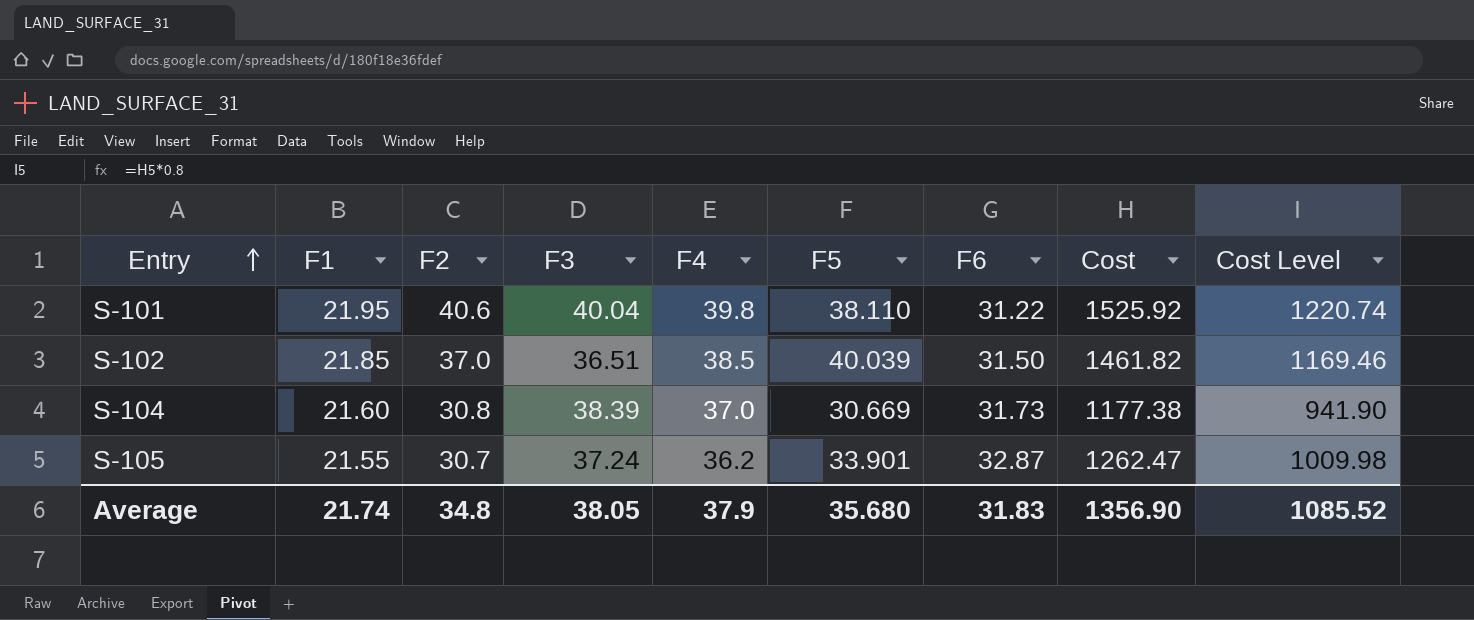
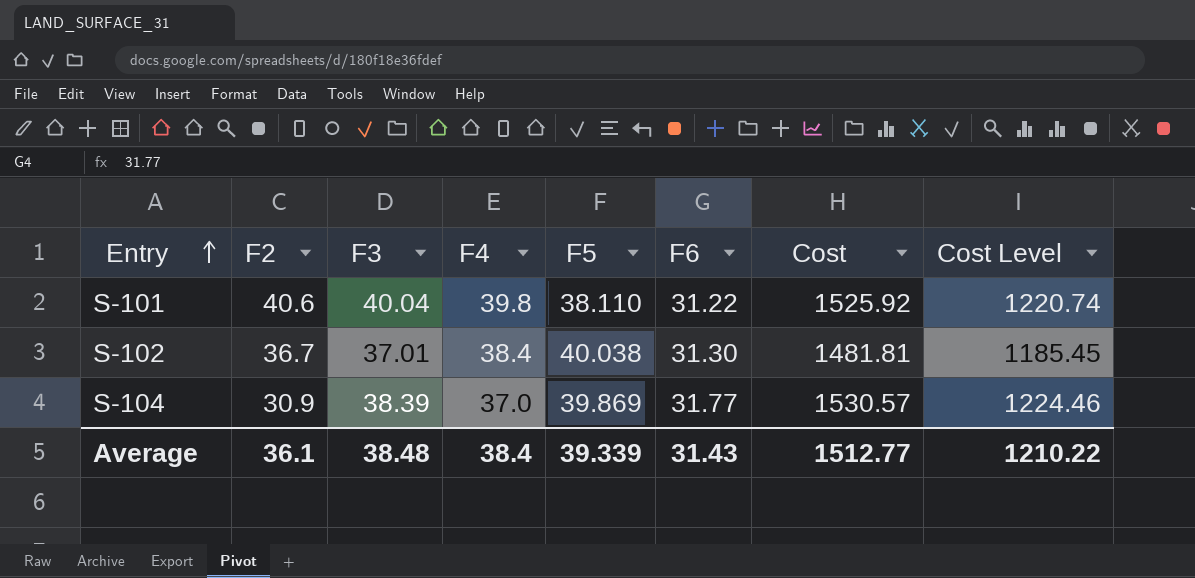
column F1 | position: 2 -> none
row S-105: 21.55 | 30.7 | 37.24 | 36.2 | 33.901 | 32.87 | 1262.47 | 1009.98 -> none
S-102 | F2: 37.0 -> 36.7
S-102 | F3: 36.51 -> 37.01
S-102 | F4: 38.5 -> 38.4
S-102 | F5: 40.039 -> 40.038
S-102 | F6: 31.50 -> 31.30
S-102 | Cost: 1461.82 -> 1481.81
S-102 | Cost Level: 1169.46 -> 1185.45
S-104 | F2: 30.8 -> 30.9
S-104 | F5: 30.669 -> 39.869
S-104 | F6: 31.73 -> 31.77
S-104 | Cost: 1177.38 -> 1530.57
S-104 | Cost Level: 941.90 -> 1224.46
Average | F2: 34.8 -> 36.1
Average | F3: 38.05 -> 38.48
Average | F4: 37.9 -> 38.4
Average | F5: 35.680 -> 39.339
Average | F6: 31.83 -> 31.43
Average | Cost: 1356.90 -> 1512.77
Average | Cost Level: 1085.52 -> 1210.22

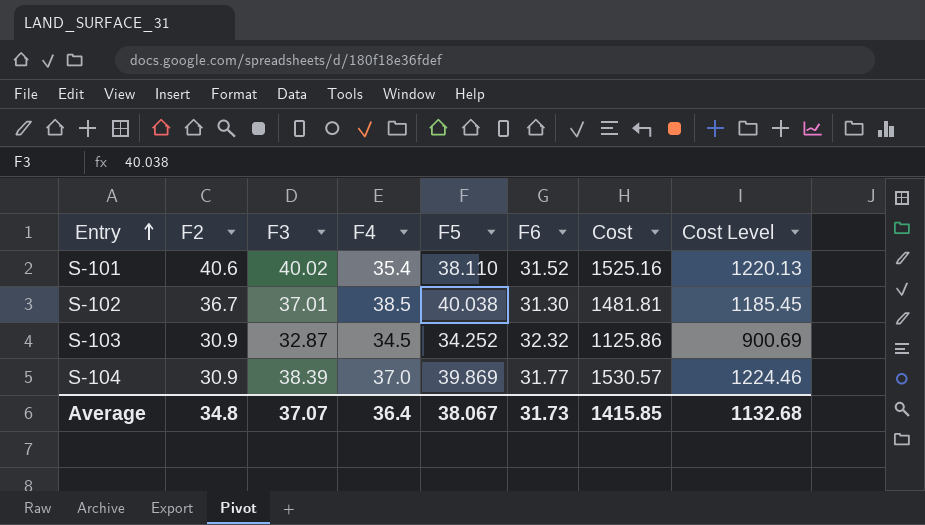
S-101 | F3: 40.04 -> 40.02
S-101 | F4: 39.8 -> 35.4
S-101 | F6: 31.22 -> 31.52
S-101 | Cost: 1525.92 -> 1525.16
S-101 | Cost Level: 1220.74 -> 1220.13
S-102 | F4: 38.4 -> 38.5
row S-103: none -> 30.9 | 32.87 | 34.5 | 34.252 | 32.32 | 1125.86 | 900.69
Average | F2: 36.1 -> 34.8
Average | F3: 38.48 -> 37.07
Average | F4: 38.4 -> 36.4
Average | F5: 39.339 -> 38.067
Average | F6: 31.43 -> 31.73
Average | Cost: 1512.77 -> 1415.85
Average | Cost Level: 1210.22 -> 1132.68

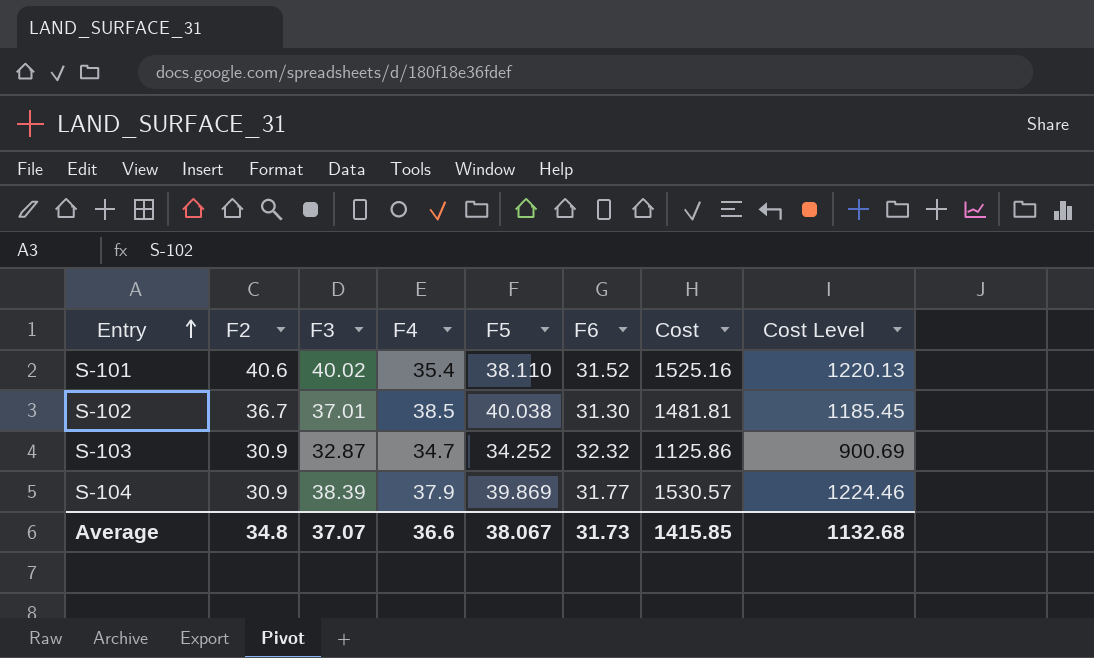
S-103 | F4: 34.5 -> 34.7
S-104 | F4: 37.0 -> 37.9
Average | F4: 36.4 -> 36.6

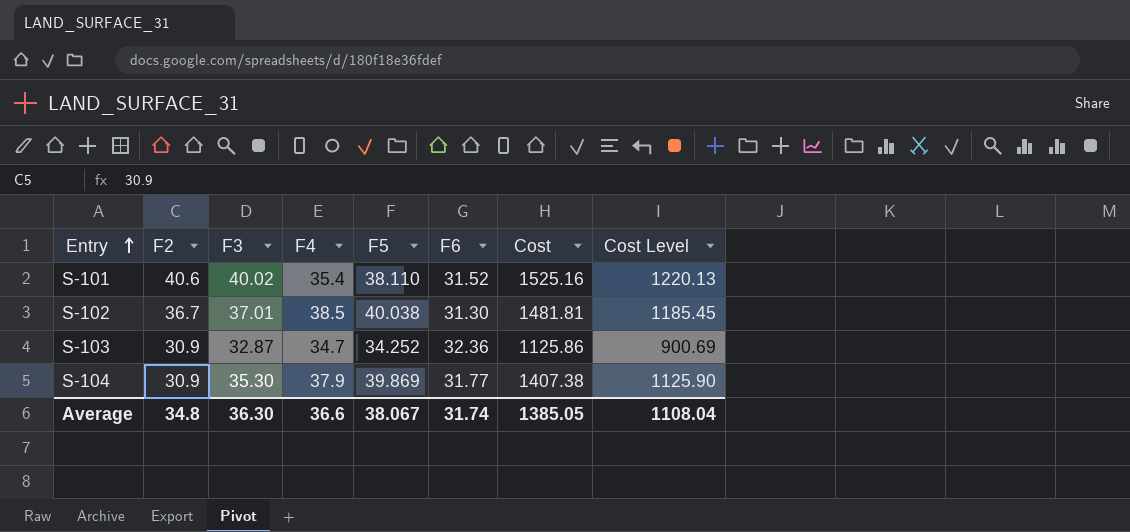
S-103 | F6: 32.32 -> 32.36
S-104 | F3: 38.39 -> 35.30
S-104 | Cost: 1530.57 -> 1407.38
S-104 | Cost Level: 1224.46 -> 1125.90
Average | F3: 37.07 -> 36.30
Average | F6: 31.73 -> 31.74
Average | Cost: 1415.85 -> 1385.05
Average | Cost Level: 1132.68 -> 1108.04

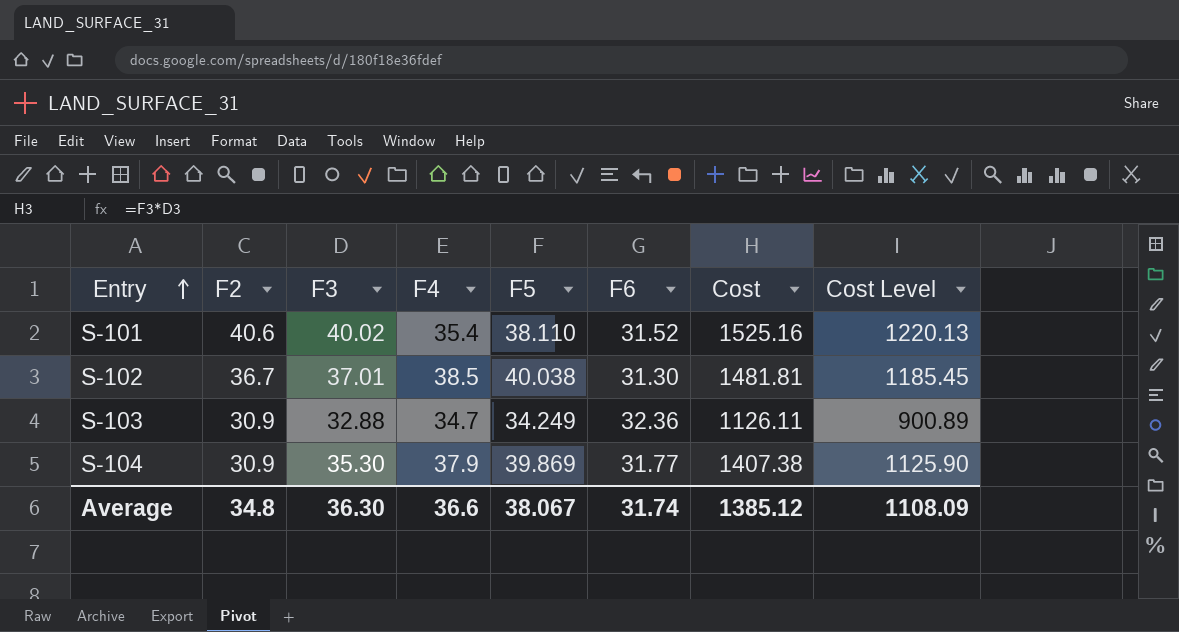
S-103 | F3: 32.87 -> 32.88
S-103 | F5: 34.252 -> 34.249
S-103 | Cost: 1125.86 -> 1126.11
S-103 | Cost Level: 900.69 -> 900.89
Average | Cost: 1385.05 -> 1385.12
Average | Cost Level: 1108.04 -> 1108.09

